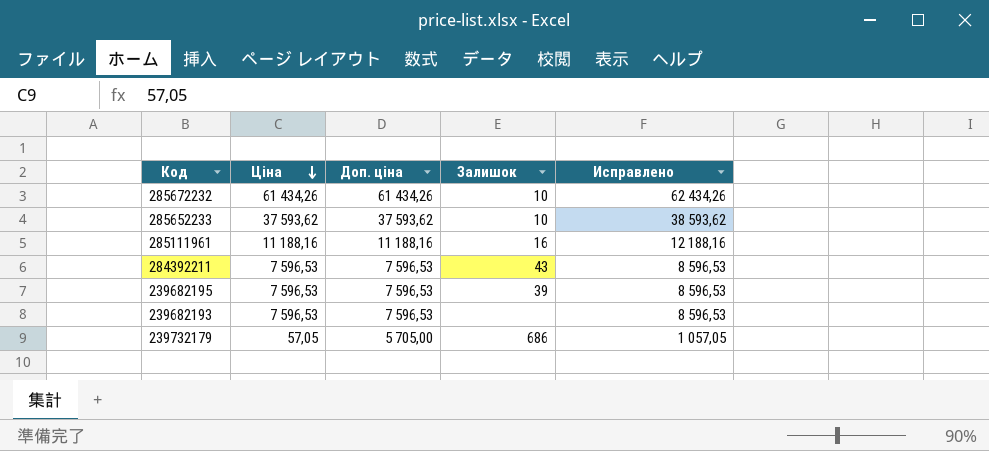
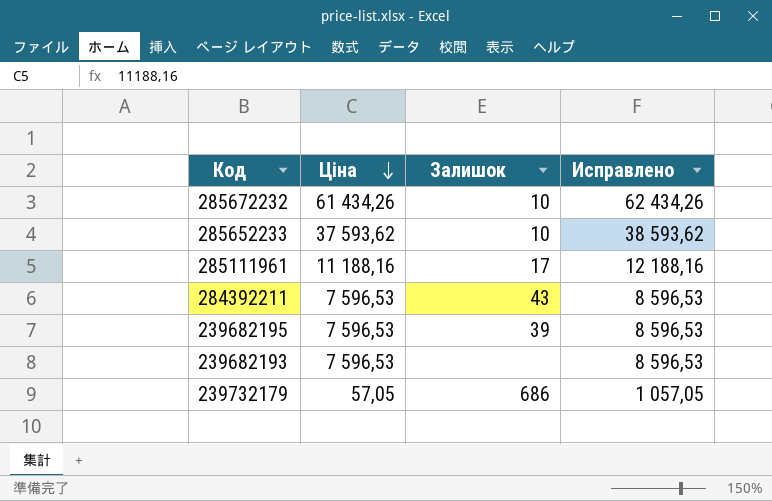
column Доп. ціна | position: 3 -> none
285111961 | Залишок: 16 -> 17

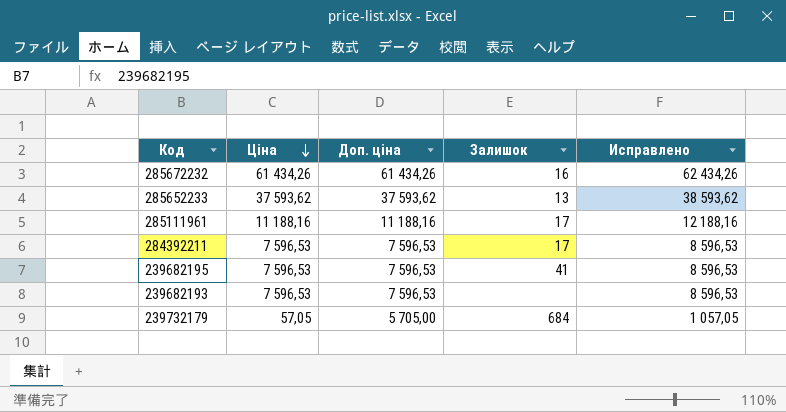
column Доп. ціна | position: none -> 3
285672232 | Залишок: 10 -> 16
285652233 | Залишок: 10 -> 13
284392211 | Залишок: 43 -> 17
239682195 | Залишок: 39 -> 41
239732179 | Залишок: 686 -> 684

